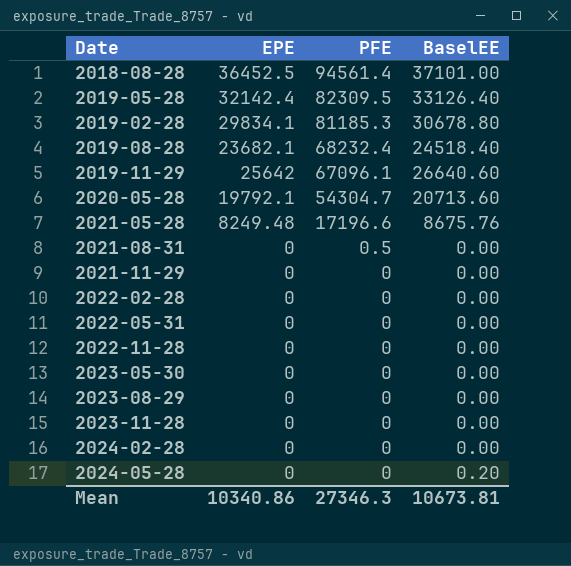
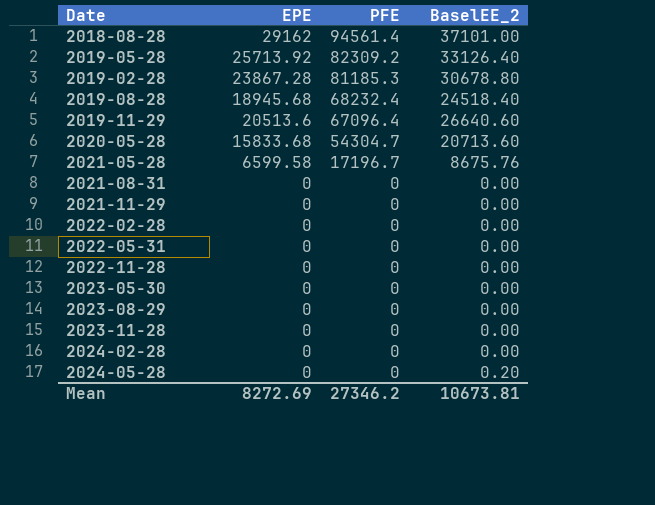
column name: BaselEE -> BaselEE_2
2018-08-28 | EPE: 36452.5 -> 29162
2019-05-28 | EPE: 32142.4 -> 25713.92
2019-05-28 | PFE: 82309.5 -> 82309.2
2019-02-28 | EPE: 29834.1 -> 23867.28
2019-08-28 | EPE: 23682.1 -> 18945.68
2019-11-29 | EPE: 25642 -> 20513.6
2019-11-29 | PFE: 67096.1 -> 67096.4
2020-05-28 | EPE: 19792.1 -> 15833.68
2021-05-28 | EPE: 8249.48 -> 6599.58
2021-05-28 | PFE: 17196.6 -> 17196.7
2021-08-31 | PFE: 0.5 -> 0
Mean | EPE: 10340.86 -> 8272.69
Mean | PFE: 27346.3 -> 27346.2

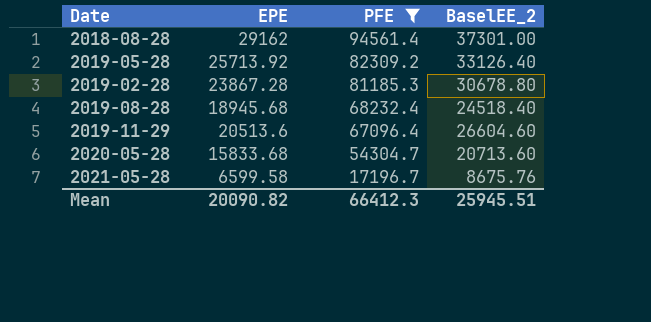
filter: none -> PFE != 0
2018-08-28 | BaselEE_2: 37101.00 -> 37301.00
2019-11-29 | BaselEE_2: 26640.60 -> 26604.60
Mean | EPE: 8272.69 -> 20090.82
Mean | PFE: 27346.2 -> 66412.3
Mean | BaselEE_2: 10673.81 -> 25945.51

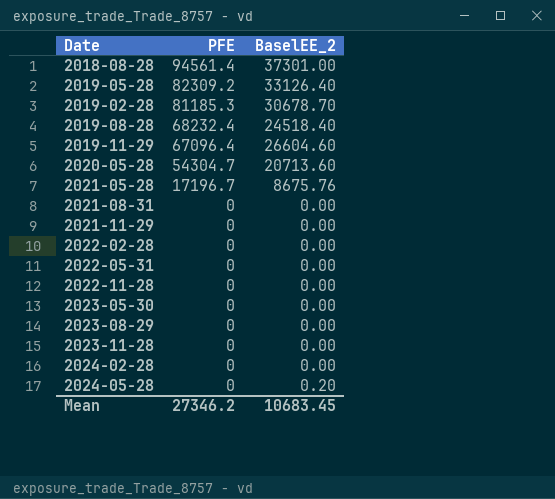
filter: PFE != 0 -> none
column EPE | position: 2 -> none
2019-02-28 | BaselEE_2: 30678.80 -> 30678.70
Mean | PFE: 66412.3 -> 27346.2
Mean | BaselEE_2: 25945.51 -> 10683.45

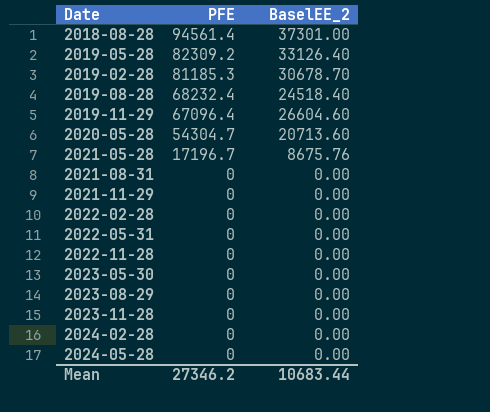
2024-05-28 | BaselEE_2: 0.20 -> 0.00
Mean | BaselEE_2: 10683.45 -> 10683.44

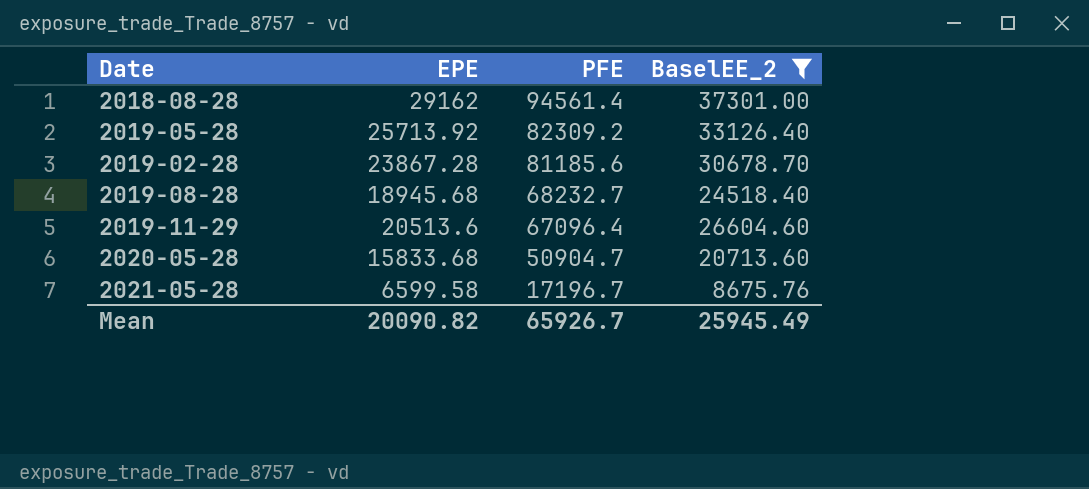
filter: none -> BaselEE_2 != 0.00
column EPE | position: none -> 2
2019-02-28 | PFE: 81185.3 -> 81185.6
2019-08-28 | PFE: 68232.4 -> 68232.7
2020-05-28 | PFE: 54304.7 -> 50904.7
Mean | PFE: 27346.2 -> 65926.7
Mean | BaselEE_2: 10683.44 -> 25945.49

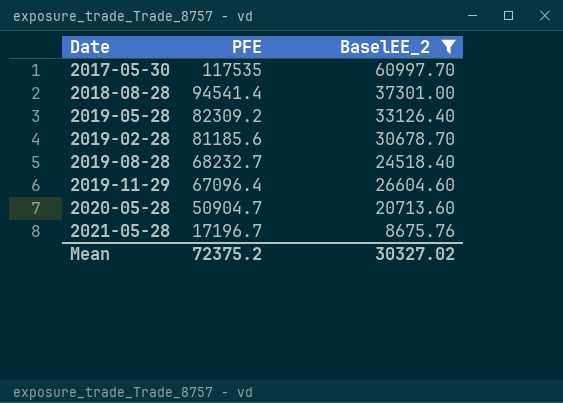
column EPE | position: 2 -> none
row 2017-05-30: none -> 117535 | 60997.70
2018-08-28 | PFE: 94561.4 -> 94541.4
Mean | PFE: 65926.7 -> 72375.2
Mean | BaselEE_2: 25945.49 -> 30327.02

